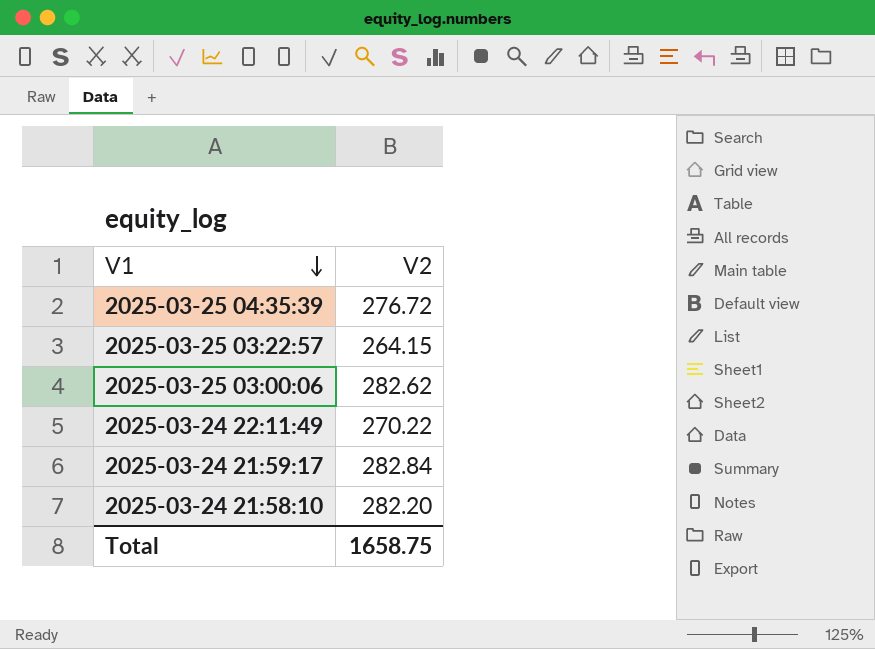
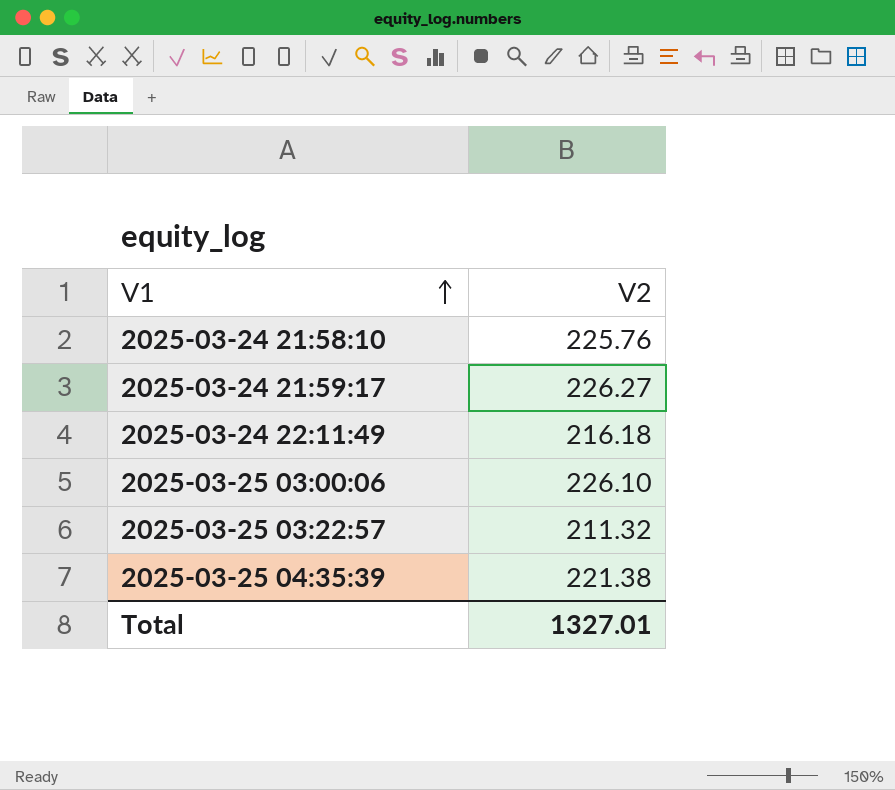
row order: V1 descending -> V1 ascending
2025-03-24 21:58:10 | V2: 282.20 -> 225.76
2025-03-24 21:59:17 | V2: 282.84 -> 226.27
2025-03-24 22:11:49 | V2: 270.22 -> 216.18
2025-03-25 03:00:06 | V2: 282.62 -> 226.10
2025-03-25 03:22:57 | V2: 264.15 -> 211.32
2025-03-25 04:35:39 | V2: 276.72 -> 221.38
Total | V2: 1658.75 -> 1327.01

